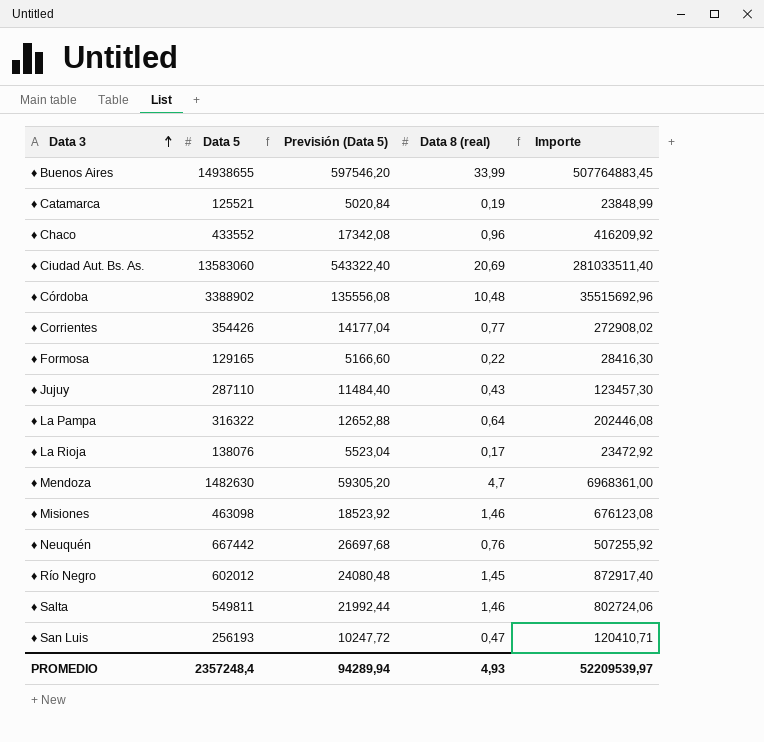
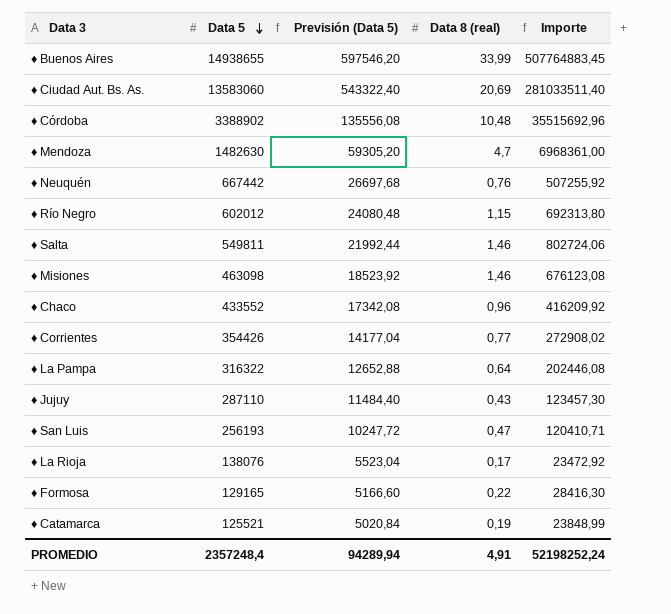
row order: Data 3 ascending -> Data 5 descending
♦ Río Negro | Data 8 (real): 1,45 -> 1,15
♦ Río Negro | Importe: 872917,40 -> 692313,80
PROMEDIO | Data 8 (real): 4,93 -> 4,91
PROMEDIO | Importe: 52209539,97 -> 52198252,24

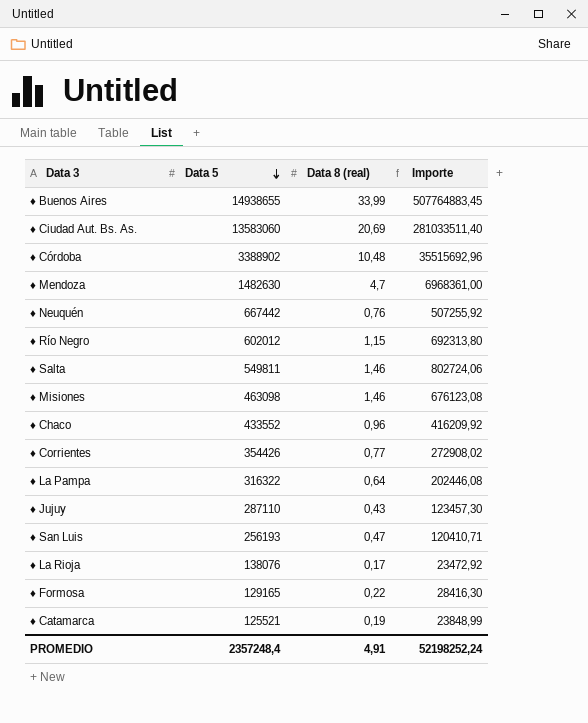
column Previsión (Data 5) | formula: [Data 5] * 0,04 -> none

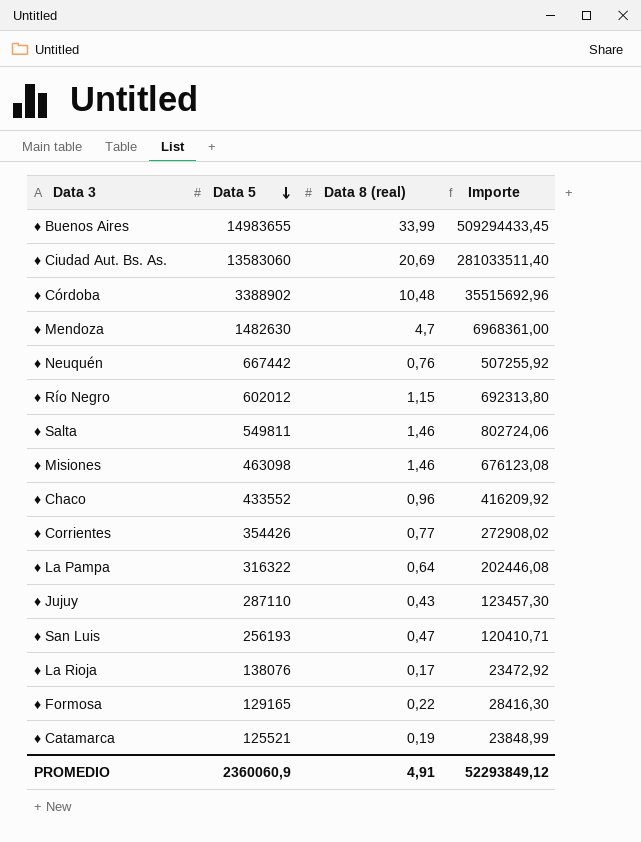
♦ Buenos Aires | Data 5: 14938655 -> 14983655
♦ Buenos Aires | Importe: 507764883,45 -> 509294433,45
PROMEDIO | Data 5: 2357248,4 -> 2360060,9
PROMEDIO | Importe: 52198252,24 -> 52293849,12

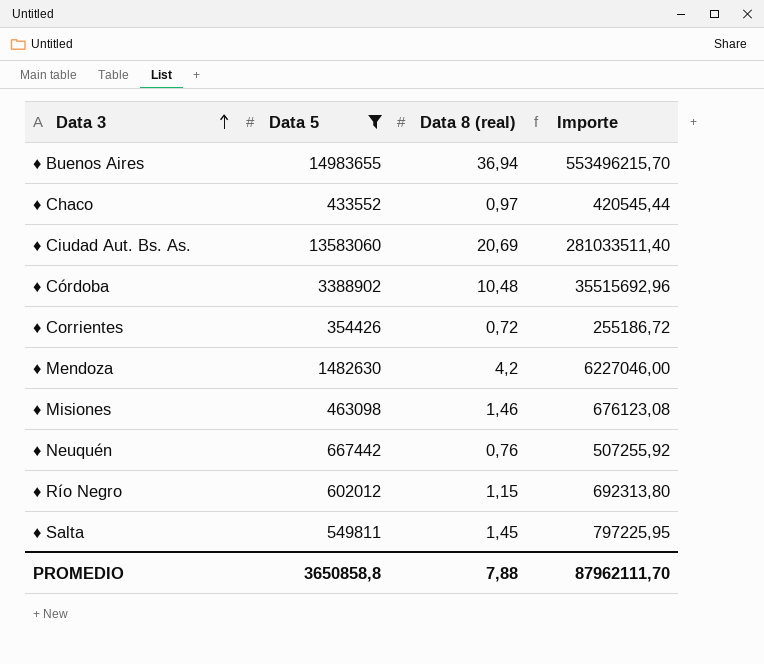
filter: none -> Data 5 >= 354426
row order: Data 5 descending -> Data 3 ascending
♦ Buenos Aires | Data 8 (real): 33,99 -> 36,94
♦ Buenos Aires | Importe: 509294433,45 -> 553496215,70
♦ Chaco | Data 8 (real): 0,96 -> 0,97
♦ Chaco | Importe: 416209,92 -> 420545,44
♦ Corrientes | Data 8 (real): 0,77 -> 0,72
♦ Corrientes | Importe: 272908,02 -> 255186,72
♦ Mendoza | Data 8 (real): 4,7 -> 4,2
♦ Mendoza | Importe: 6968361,00 -> 6227046,00
♦ Salta | Data 8 (real): 1,46 -> 1,45
♦ Salta | Importe: 802724,06 -> 797225,95
PROMEDIO | Data 5: 2360060,9 -> 3650858,8
PROMEDIO | Data 8 (real): 4,91 -> 7,88
PROMEDIO | Importe: 52293849,12 -> 87962111,70

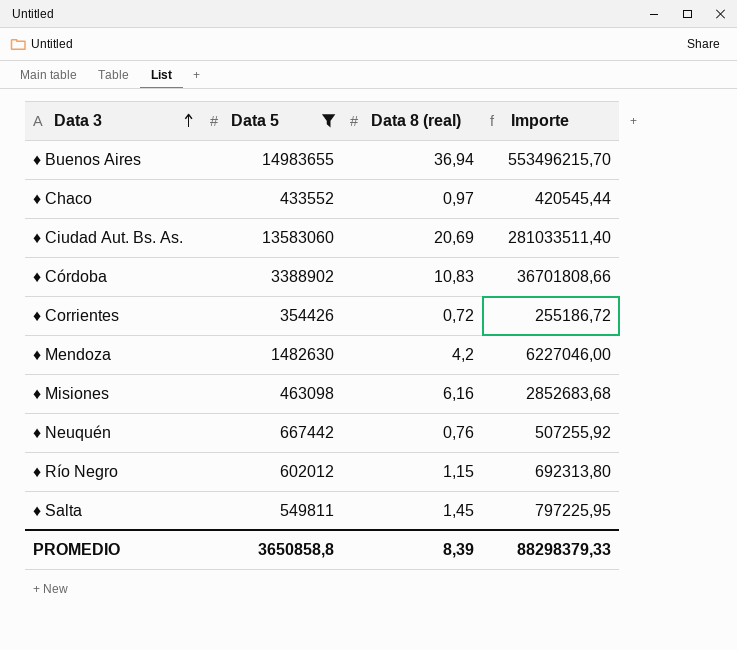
♦ Córdoba | Data 8 (real): 10,48 -> 10,83
♦ Córdoba | Importe: 35515692,96 -> 36701808,66
♦ Misiones | Data 8 (real): 1,46 -> 6,16
♦ Misiones | Importe: 676123,08 -> 2852683,68
PROMEDIO | Data 8 (real): 7,88 -> 8,39
PROMEDIO | Importe: 87962111,70 -> 88298379,33

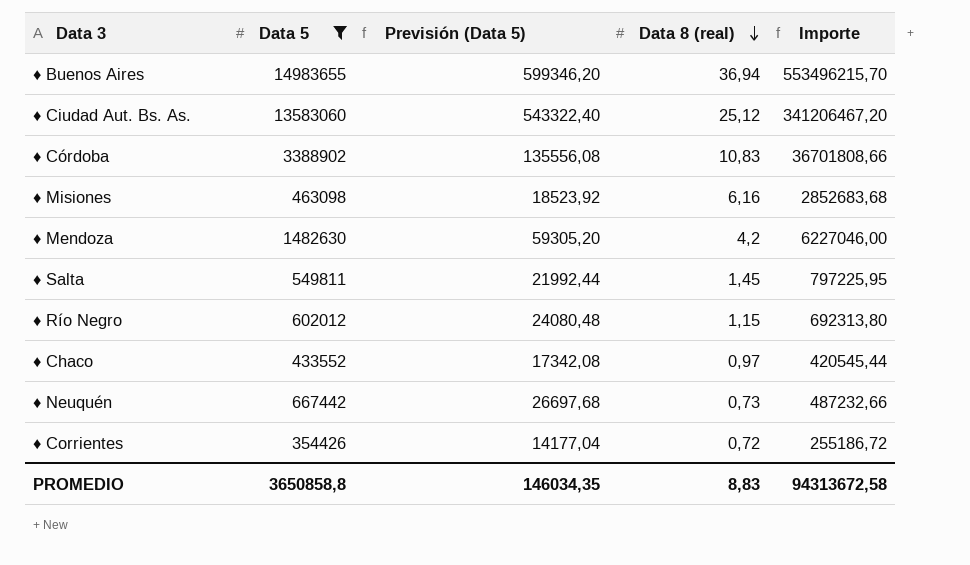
row order: Data 3 ascending -> Data 8 (real) descending
column Previsión (Data 5) | formula: none -> [Data 5] * 0,04
♦ Ciudad Aut. Bs. As. | Data 8 (real): 20,69 -> 25,12
♦ Ciudad Aut. Bs. As. | Importe: 281033511,40 -> 341206467,20
♦ Neuquén | Data 8 (real): 0,76 -> 0,73
♦ Neuquén | Importe: 507255,92 -> 487232,66
PROMEDIO | Data 8 (real): 8,39 -> 8,83
PROMEDIO | Importe: 88298379,33 -> 94313672,58

